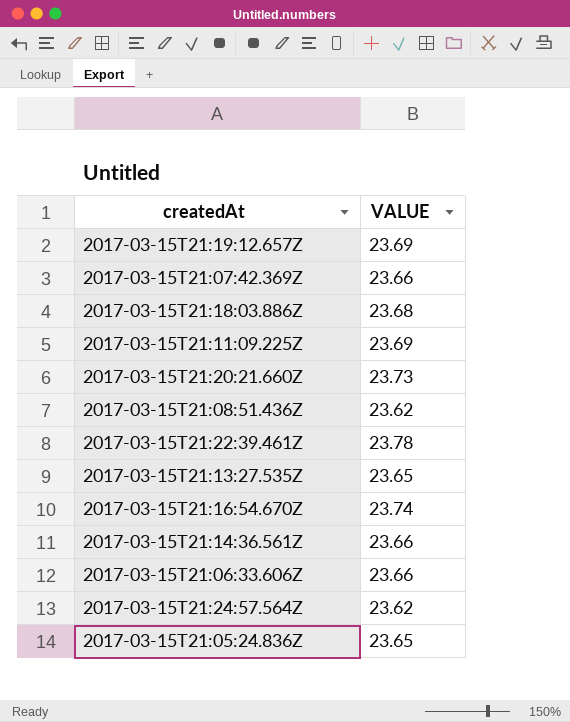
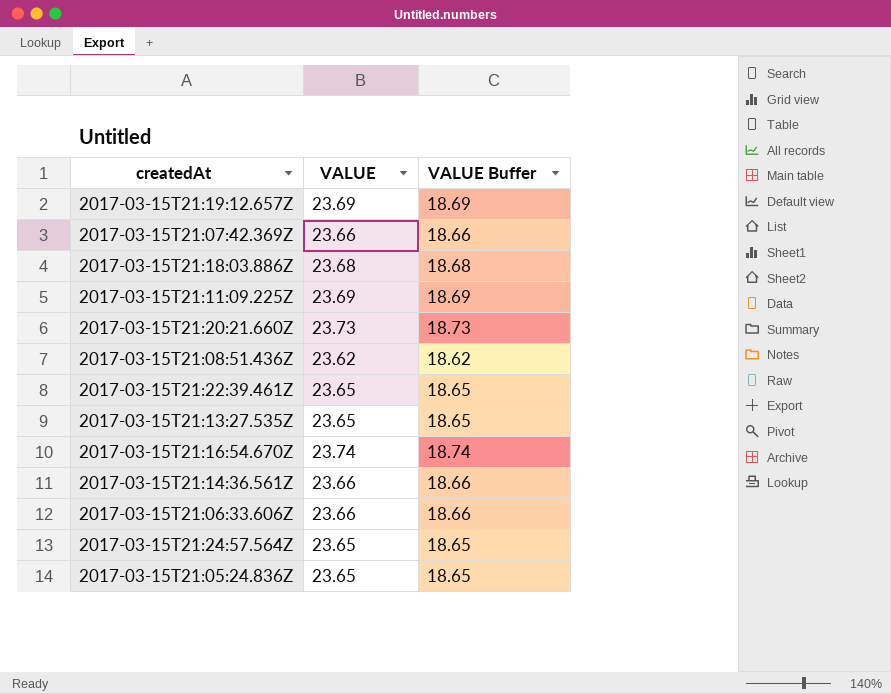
column VALUE Buffer | formula: none -> [VALUE] - 5
2017-03-15T21:22:39.461Z | VALUE: 23.78 -> 23.65
2017-03-15T21:24:57.564Z | VALUE: 23.62 -> 23.65

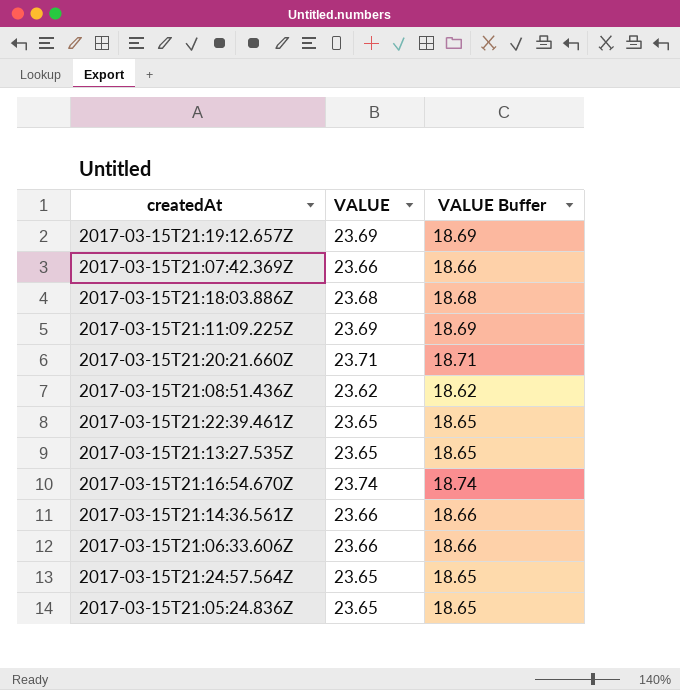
2017-03-15T21:20:21.660Z | VALUE: 23.73 -> 23.71
2017-03-15T21:20:21.660Z | VALUE Buffer: 18.73 -> 18.71

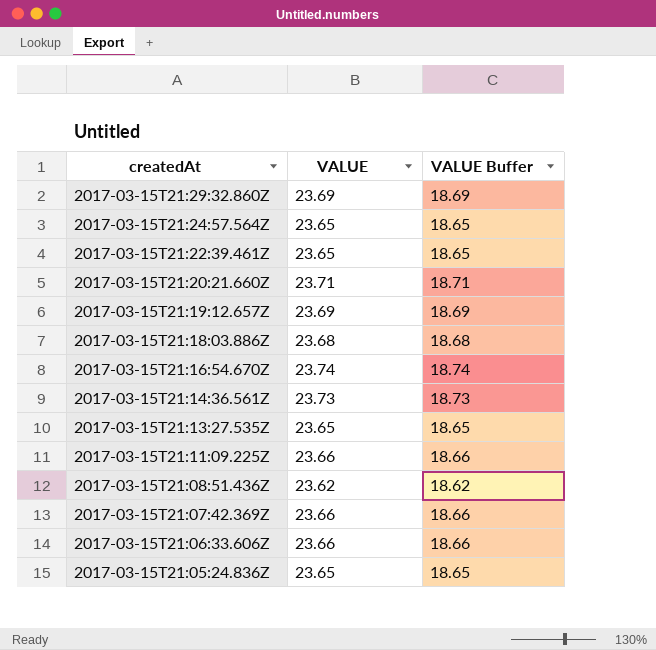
row order: none -> createdAt descending
row 2017-03-15T21:29:32.860Z: none -> 23.69 | 18.69
2017-03-15T21:14:36.561Z | VALUE: 23.66 -> 23.73
2017-03-15T21:14:36.561Z | VALUE Buffer: 18.66 -> 18.73
2017-03-15T21:11:09.225Z | VALUE: 23.69 -> 23.66
2017-03-15T21:11:09.225Z | VALUE Buffer: 18.69 -> 18.66

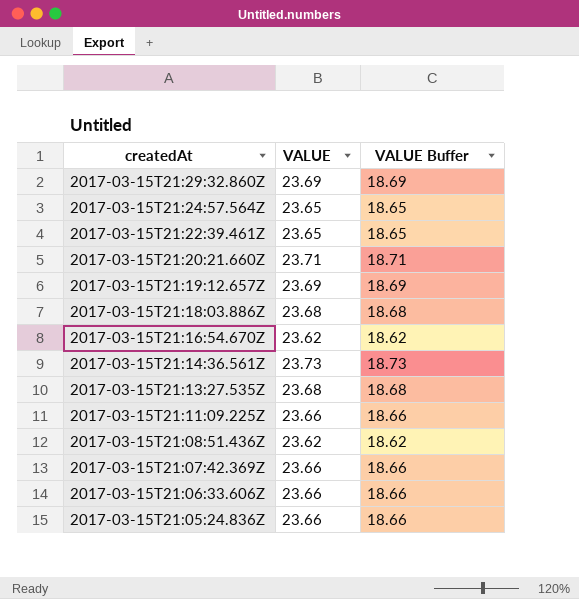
2017-03-15T21:16:54.670Z | VALUE: 23.74 -> 23.62
2017-03-15T21:16:54.670Z | VALUE Buffer: 18.74 -> 18.62
2017-03-15T21:13:27.535Z | VALUE: 23.65 -> 23.68
2017-03-15T21:13:27.535Z | VALUE Buffer: 18.65 -> 18.68
2017-03-15T21:05:24.836Z | VALUE: 23.65 -> 23.66
2017-03-15T21:05:24.836Z | VALUE Buffer: 18.65 -> 18.66

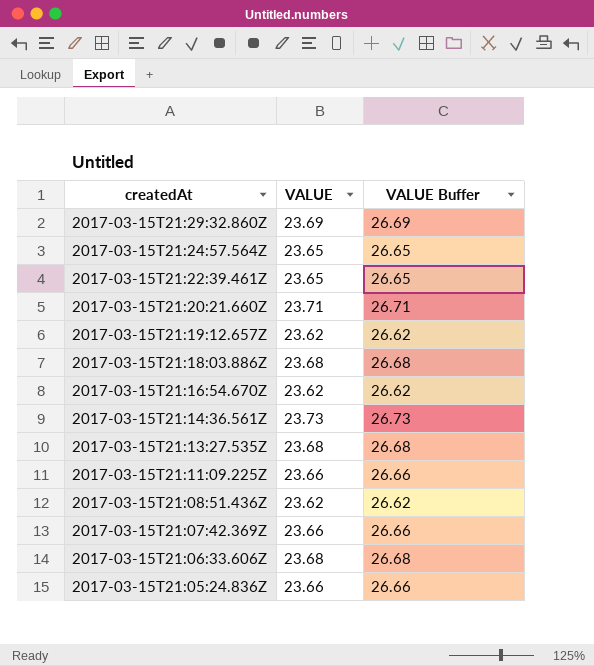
column VALUE Buffer | formula: [VALUE] - 5 -> [VALUE] + 3
2017-03-15T21:19:12.657Z | VALUE: 23.69 -> 23.62
2017-03-15T21:06:33.606Z | VALUE: 23.66 -> 23.68

